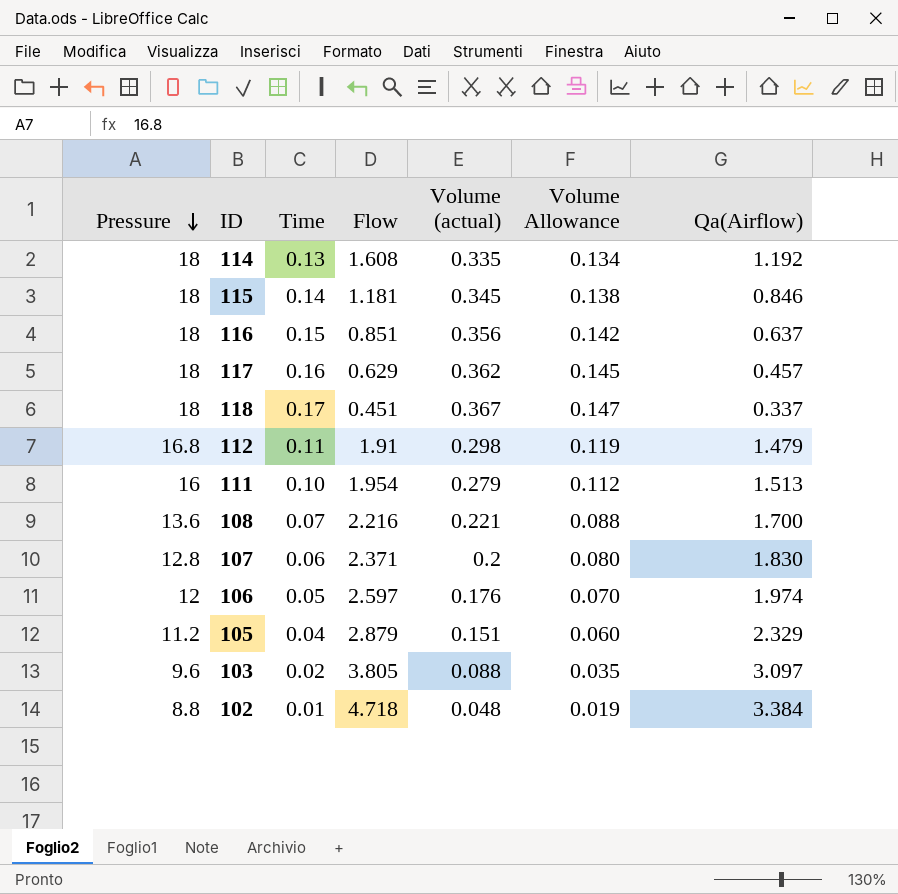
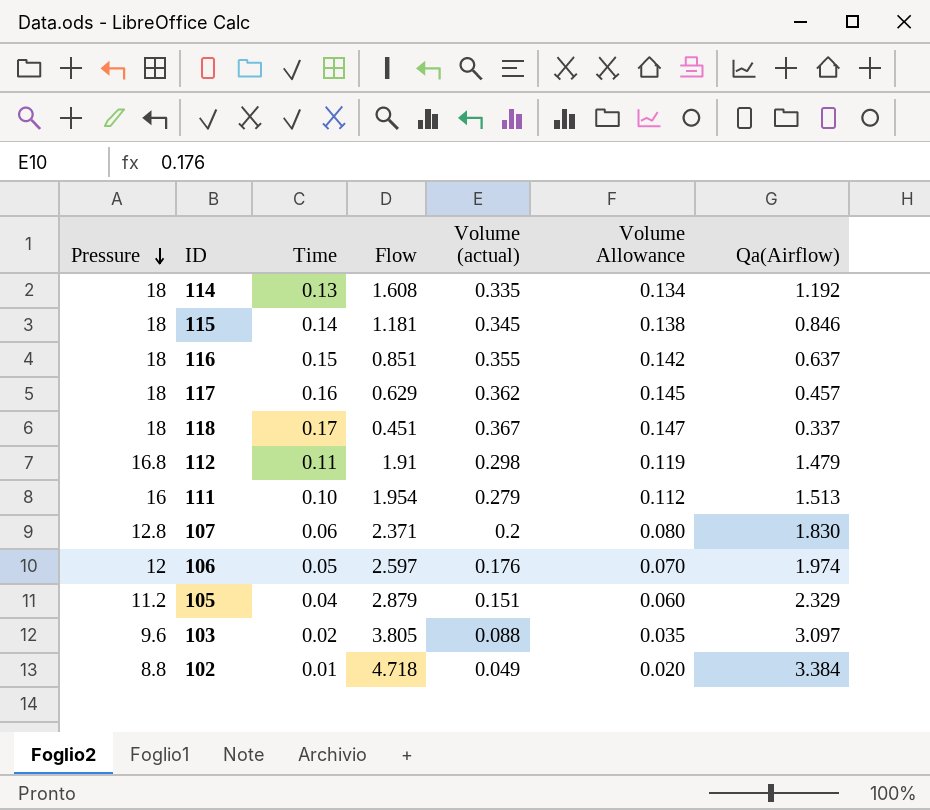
row 108: 13.6 | 0.07 | 2.216 | 0.221 | 0.088 | 1.700 -> none
116 | Volume (actual): 0.356 -> 0.355
102 | Volume (actual): 0.048 -> 0.049
102 | Volume Allowance: 0.019 -> 0.020

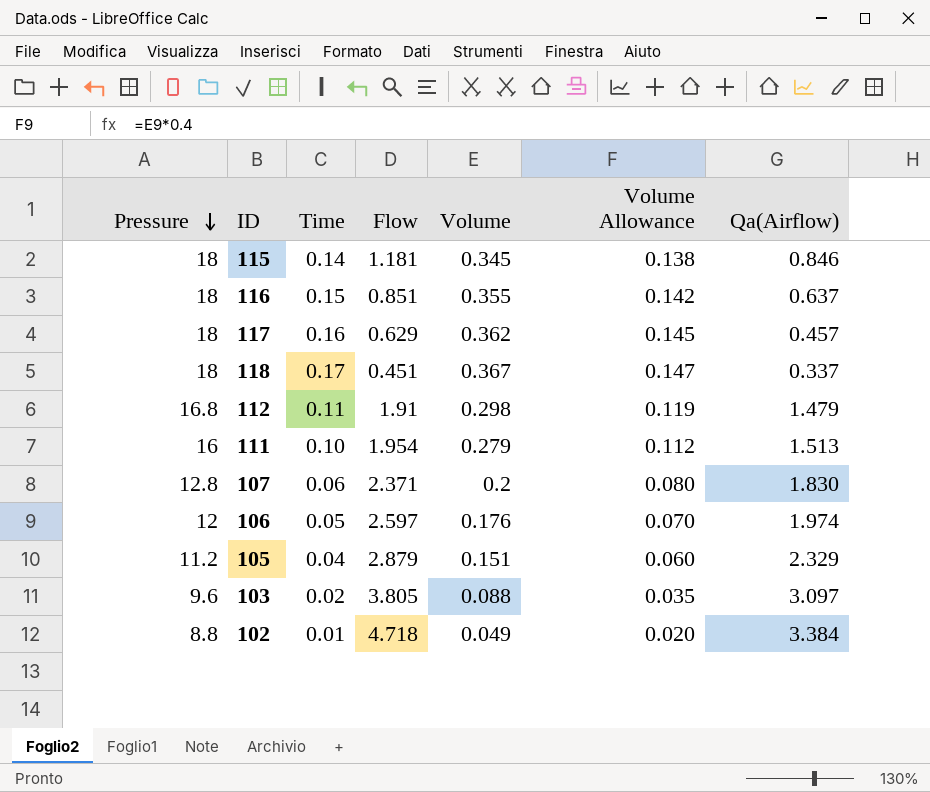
column name: Volume (actual) -> Volume
row 114: 18 | 0.13 | 1.608 | 0.335 | 0.134 | 1.192 -> none

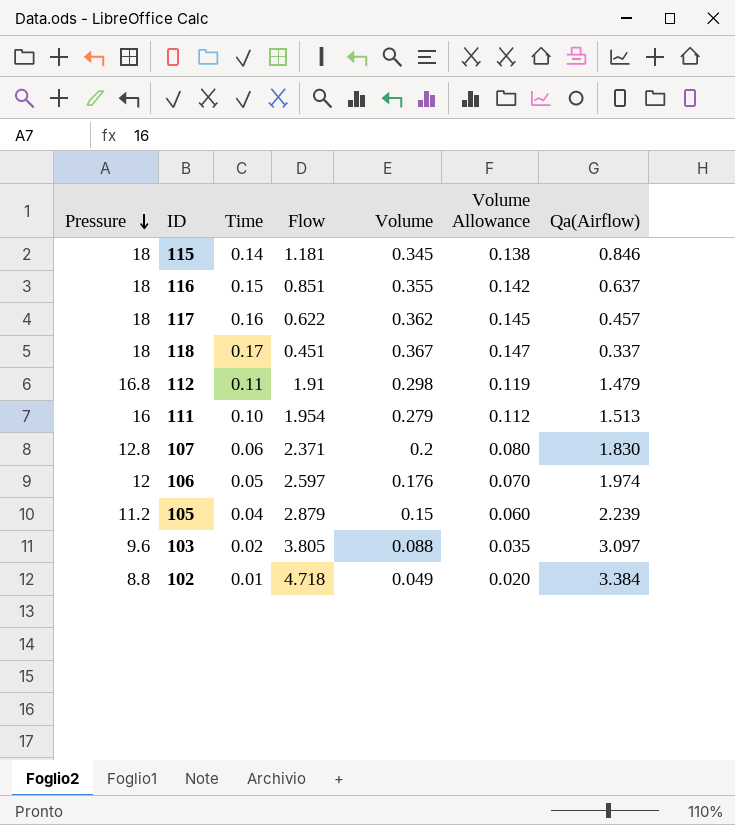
117 | Flow: 0.629 -> 0.622
105 | Volume: 0.151 -> 0.15
105 | Qa(Airflow): 2.329 -> 2.239

